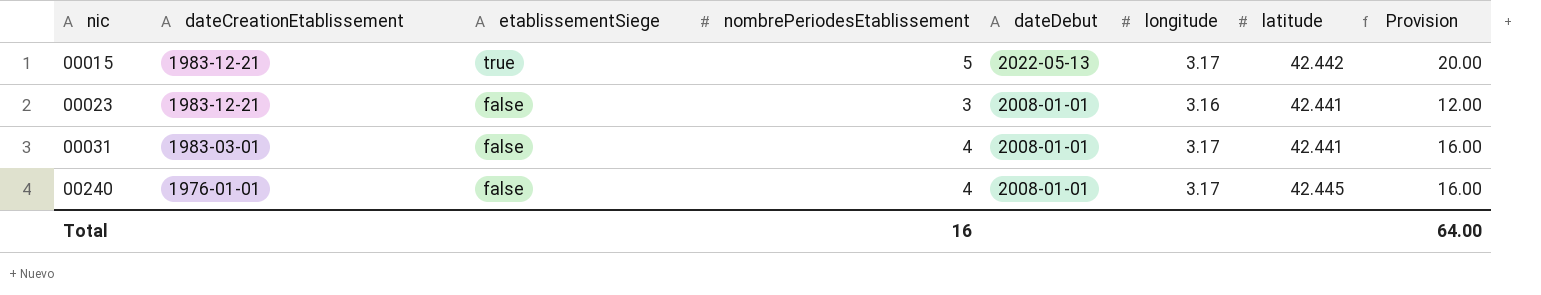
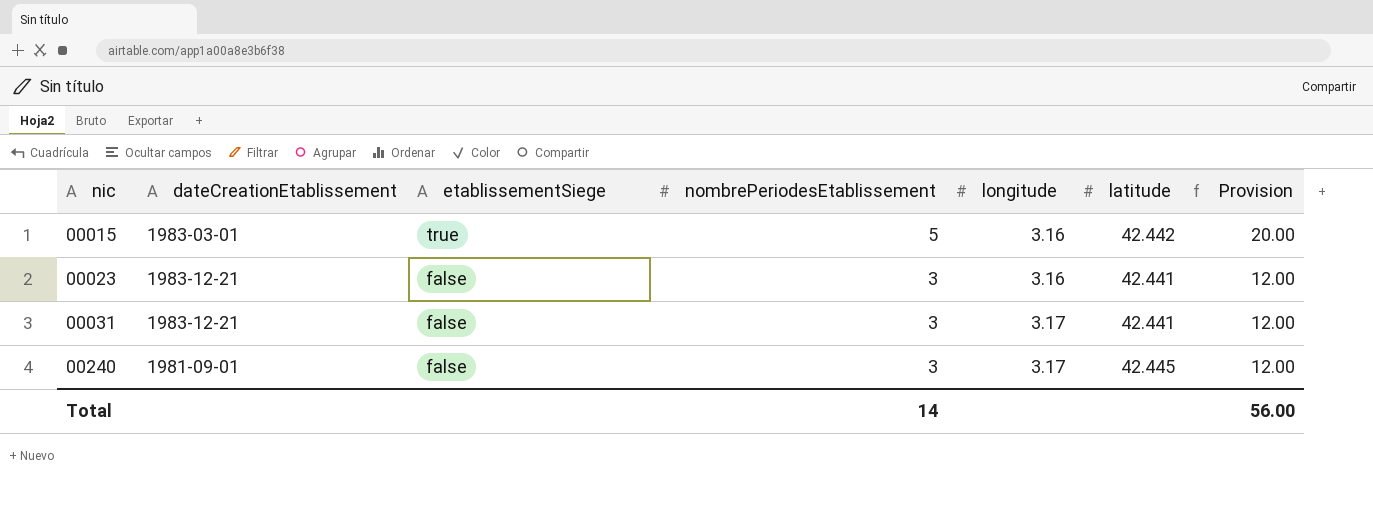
column dateDebut | position: 5 -> none
00015 | dateCreationEtablissement: 1983-12-21 -> 1983-03-01
00015 | longitude: 3.17 -> 3.16
00031 | dateCreationEtablissement: 1983-03-01 -> 1983-12-21
00031 | nombrePeriodesEtablissement: 4 -> 3
00031 | Provision: 16.00 -> 12.00
00240 | dateCreationEtablissement: 1976-01-01 -> 1981-09-01
00240 | nombrePeriodesEtablissement: 4 -> 3
00240 | Provision: 16.00 -> 12.00
Total | nombrePeriodesEtablissement: 16 -> 14
Total | Provision: 64.00 -> 56.00

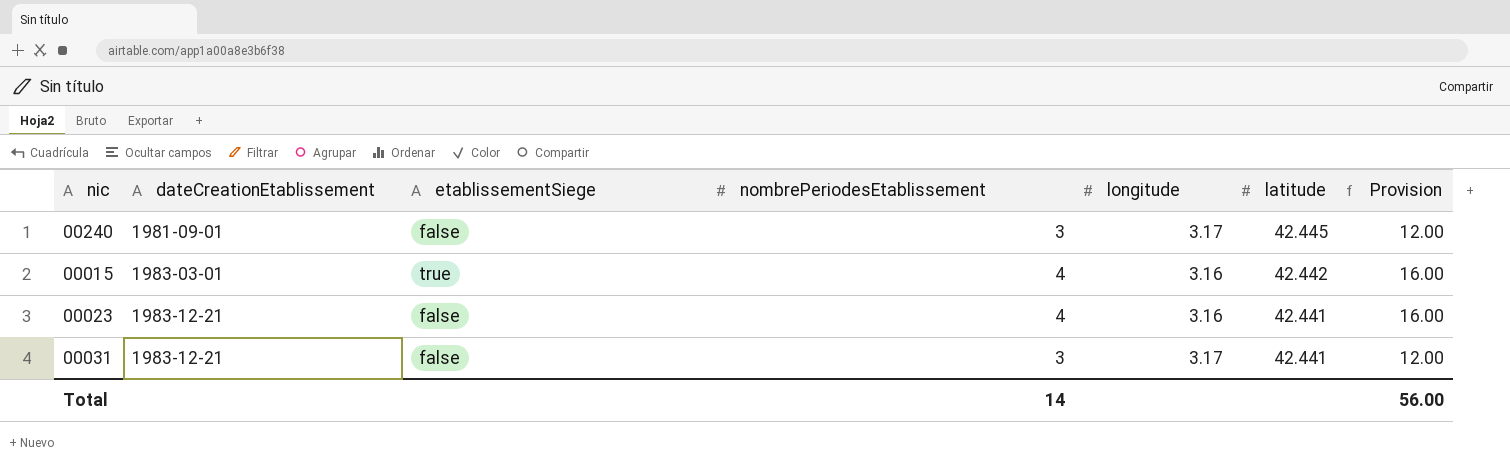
row order: nic ascending -> dateCreationEtablissement ascending
00015 | nombrePeriodesEtablissement: 5 -> 4
00015 | Provision: 20.00 -> 16.00
00023 | nombrePeriodesEtablissement: 3 -> 4
00023 | Provision: 12.00 -> 16.00

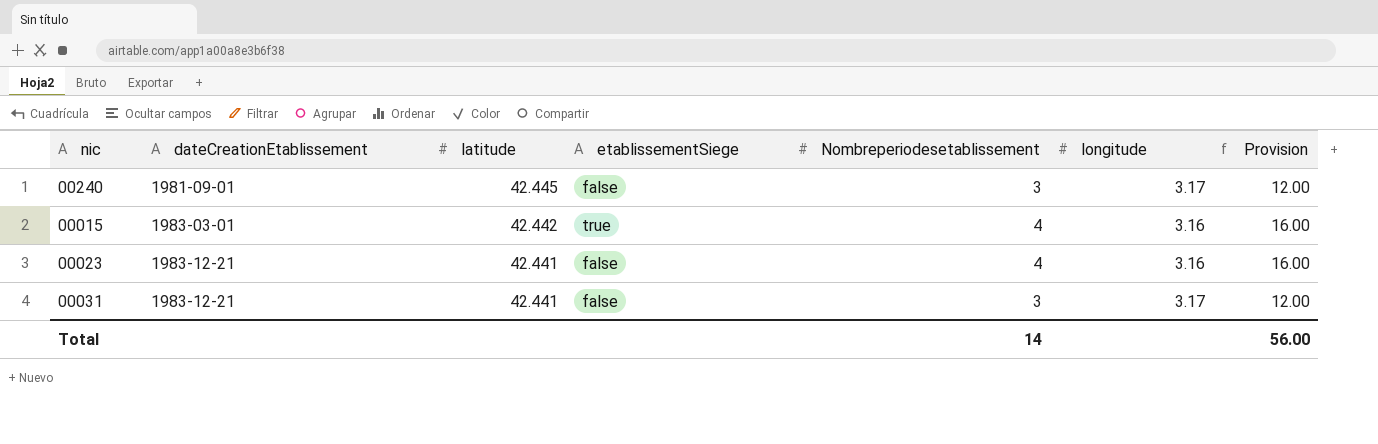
column latitude | position: 6 -> 3
column name: nombrePeriodesEtablissement -> Nombreperiodesetablissement

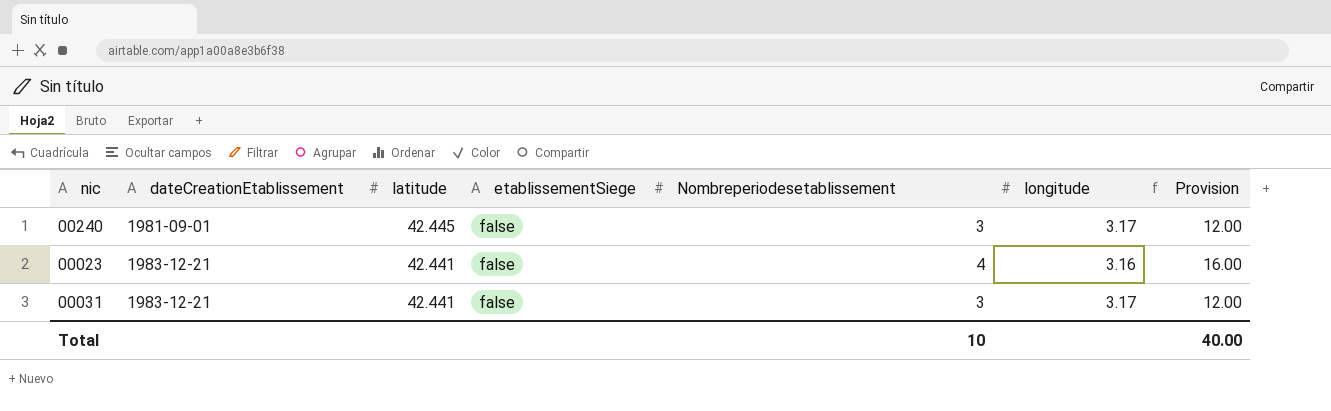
row 00015: 1983-03-01 | 42.442 | true | 4 | 3.16 | 16.00 -> none
Total | Nombreperiodesetablissement: 14 -> 10
Total | Provision: 56.00 -> 40.00

